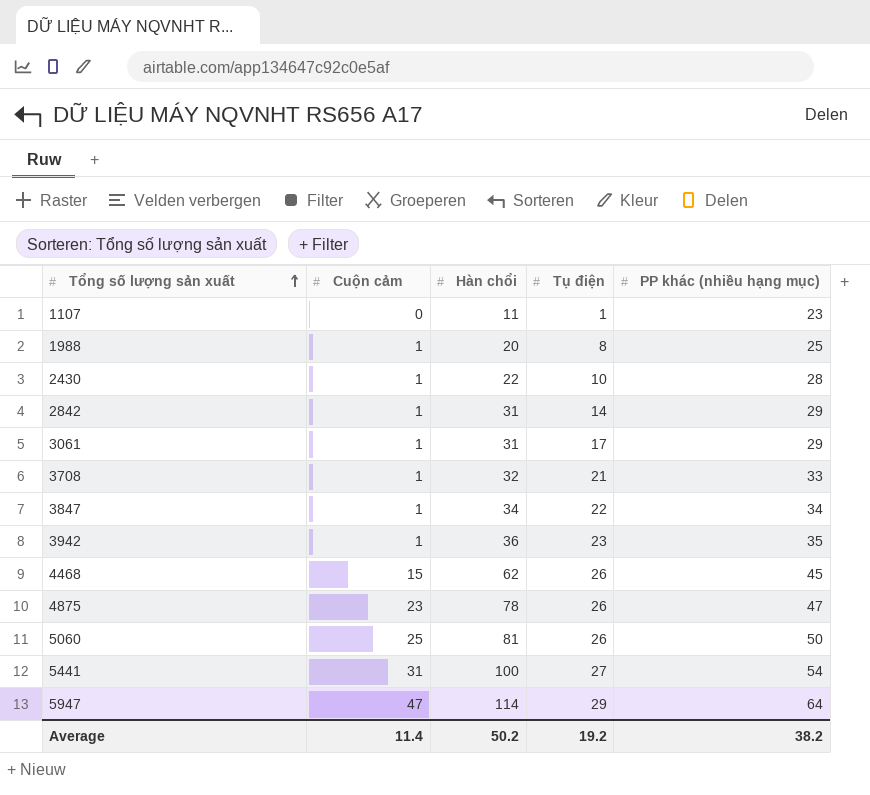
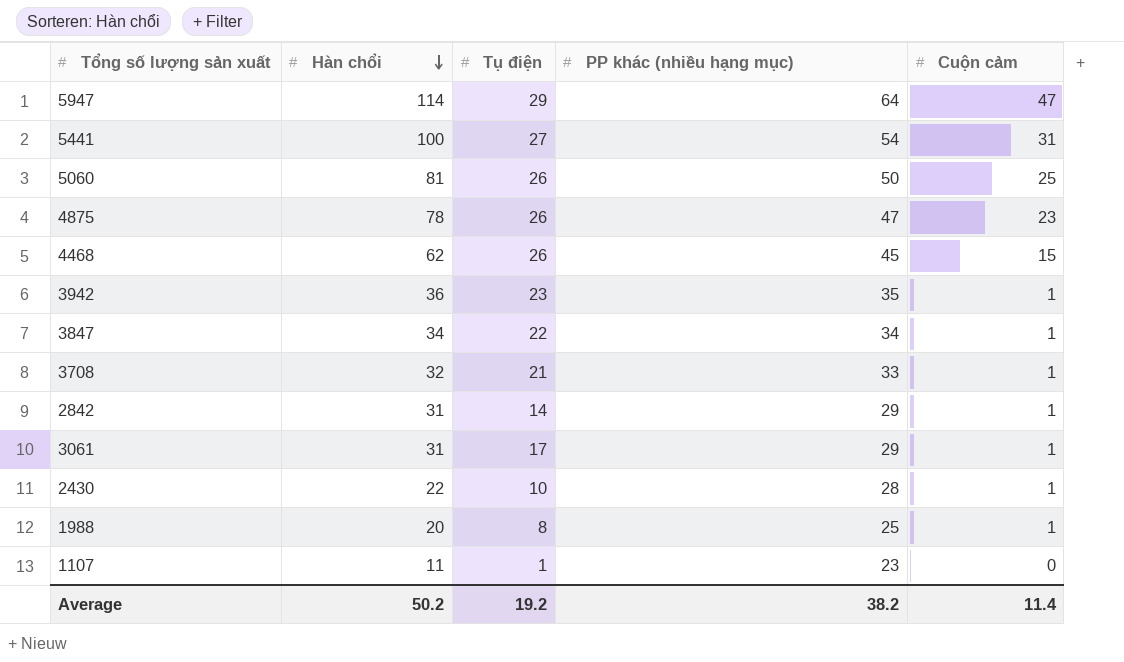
row order: Tổng số lượng sản xuất ascending -> Hàn chổi descending
column Cuộn cảm | position: 2 -> 5

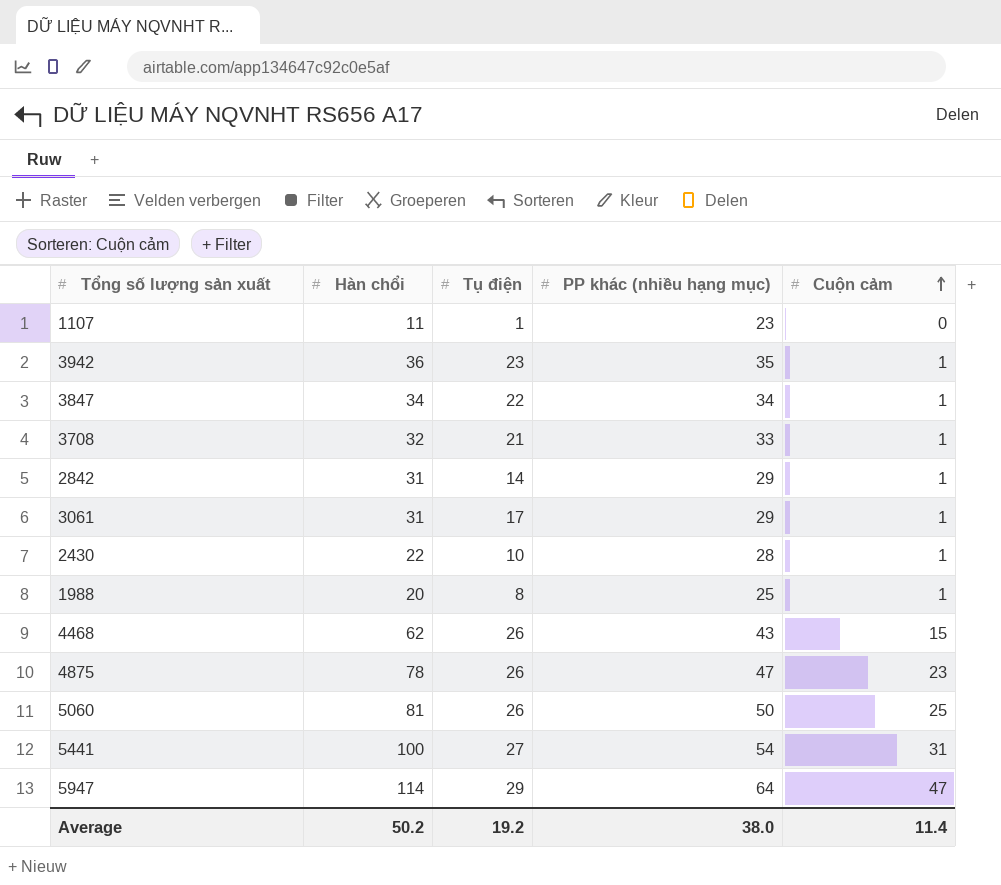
row order: Hàn chổi descending -> Cuộn cảm ascending
4468 | PP khác (nhiều hạng mục): 45 -> 43
Average | PP khác (nhiều hạng mục): 38.2 -> 38.0

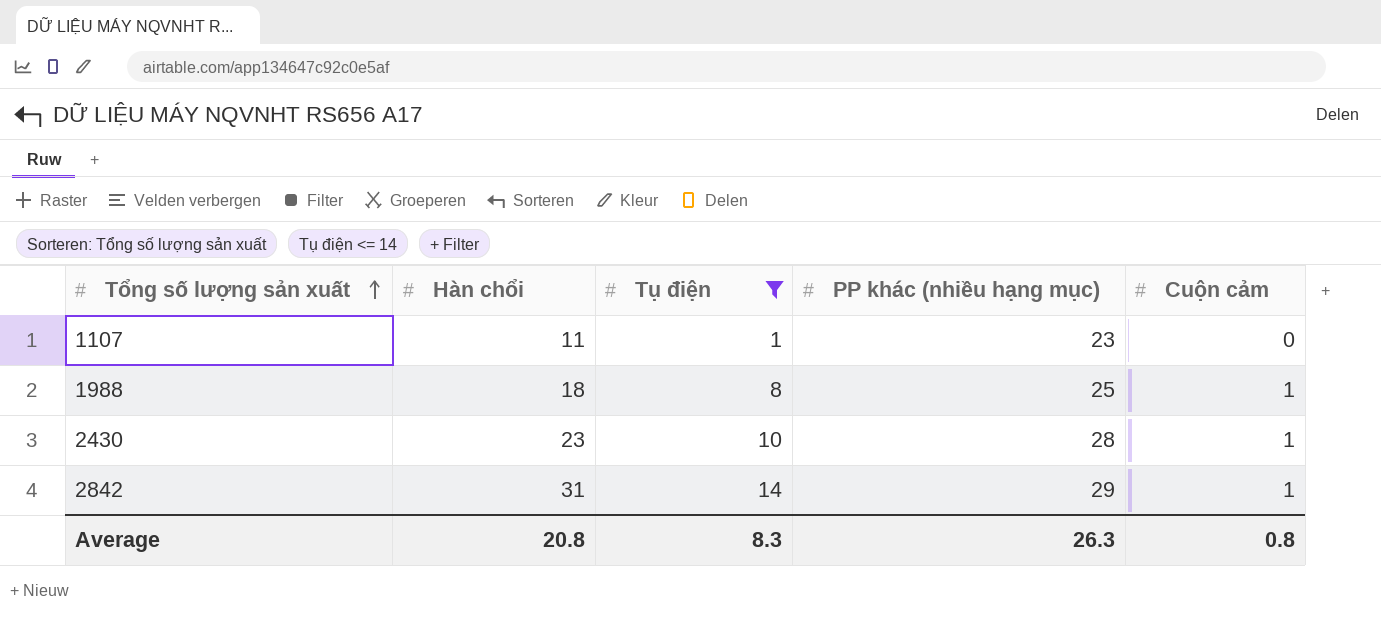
filter: none -> Tụ điện <= 14
row order: Cuộn cảm ascending -> Tổng số lượng sản xuất ascending
1988 | Hàn chổi: 20 -> 18
2430 | Hàn chổi: 22 -> 23
Average | Hàn chổi: 50.2 -> 20.8
Average | Tụ điện: 19.2 -> 8.3
Average | PP khác (nhiều hạng mục): 38.0 -> 26.3
Average | Cuộn cảm: 11.4 -> 0.8

